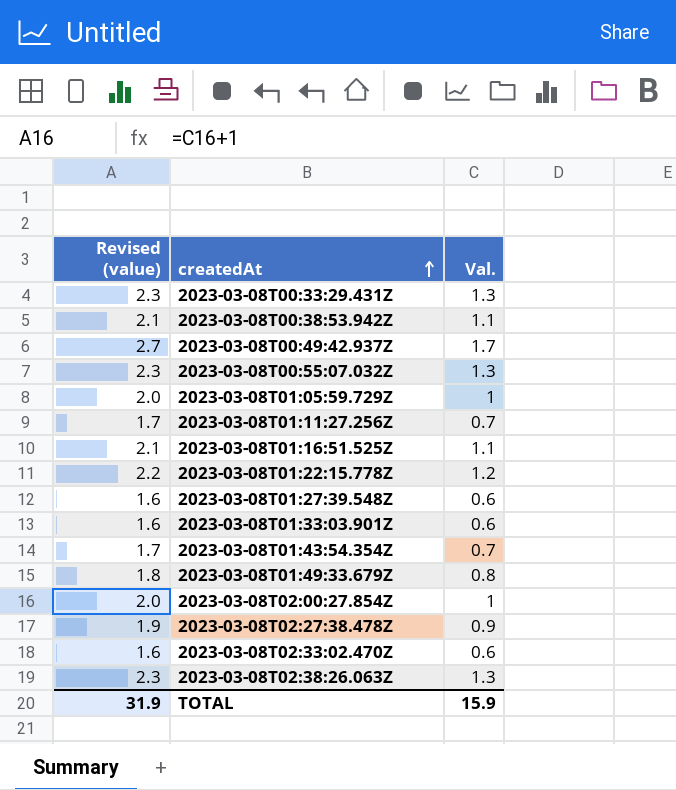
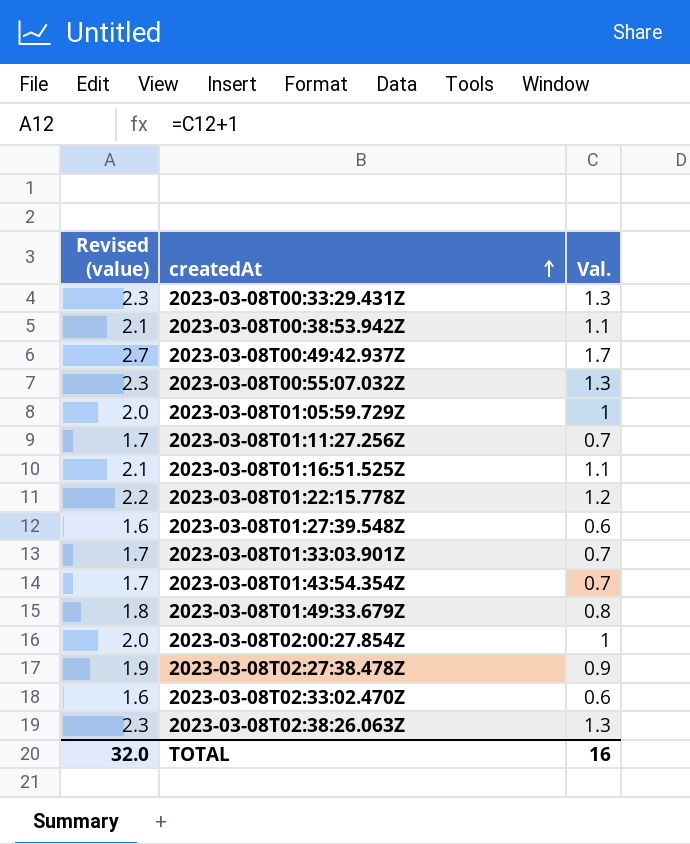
2023-03-08T01:33:03.901Z | Revised (value): 1.6 -> 1.7
2023-03-08T01:33:03.901Z | Val.: 0.6 -> 0.7
TOTAL | Revised (value): 31.9 -> 32.0
TOTAL | Val.: 15.9 -> 16

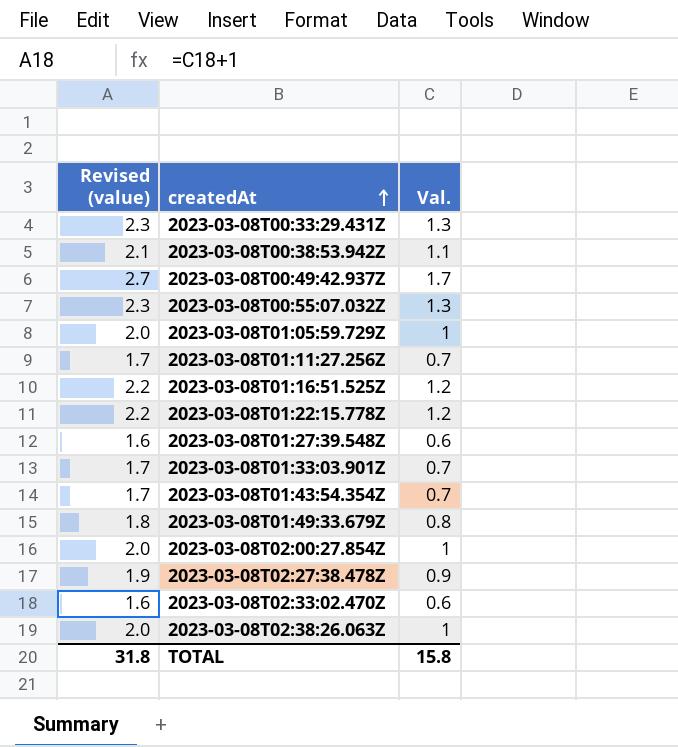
2023-03-08T01:16:51.525Z | Revised (value): 2.1 -> 2.2
2023-03-08T01:16:51.525Z | Val.: 1.1 -> 1.2
2023-03-08T02:38:26.063Z | Revised (value): 2.3 -> 2.0
2023-03-08T02:38:26.063Z | Val.: 1.3 -> 1
TOTAL | Revised (value): 32.0 -> 31.8
TOTAL | Val.: 16 -> 15.8

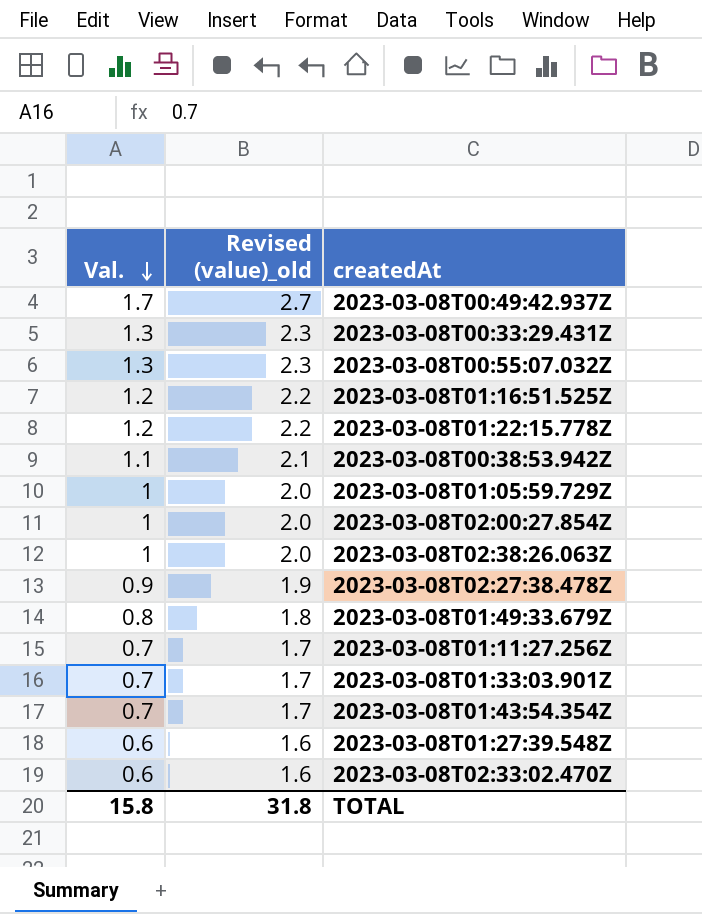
row order: createdAt ascending -> Val. descending
column Val. | position: 3 -> 1
column name: Revised (value) -> Revised (value)_old

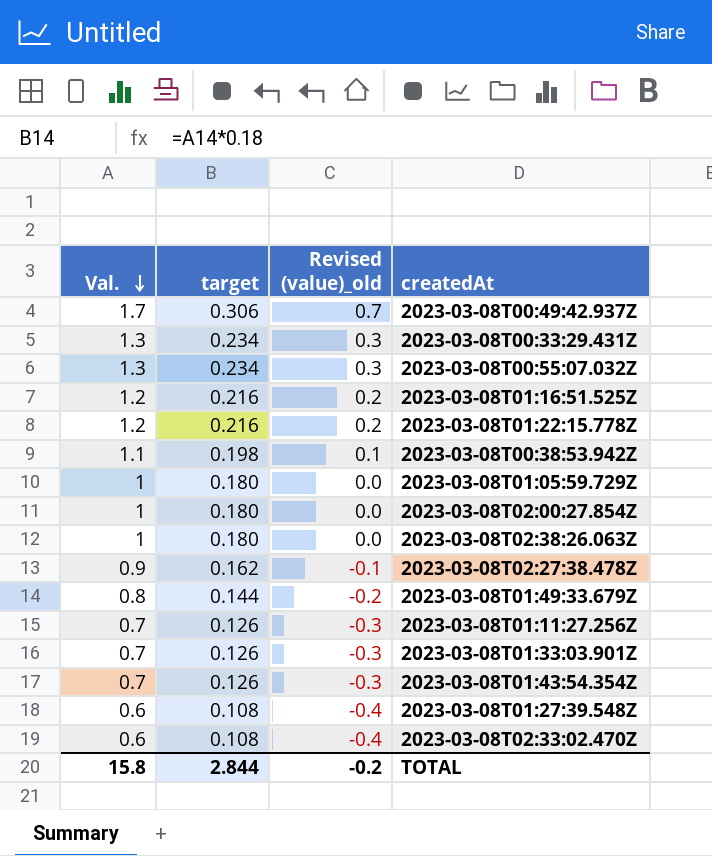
column target | formula: none -> [Val.] * 0.18
column Revised (value)_old | formula: [Val.] + 1 -> [Val.] - 1
TOTAL | Revised (value)_old: 31.8 -> -0.2

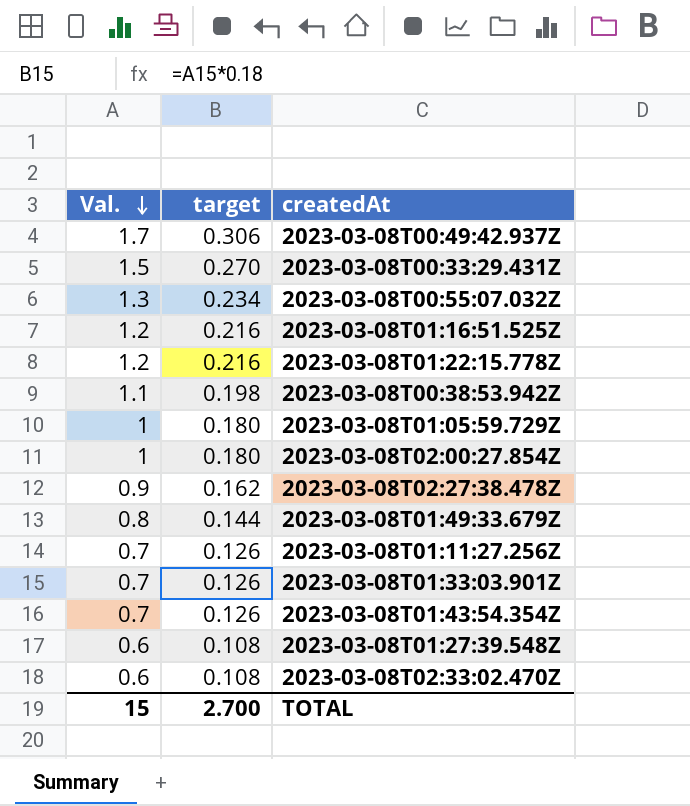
column Revised (value)_old | formula: [Val.] - 1 -> none
row 2023-03-08T02:38:26.063Z: 1 | 0.180 | 0.0 -> none
2023-03-08T00:33:29.431Z | Val.: 1.3 -> 1.5
2023-03-08T00:33:29.431Z | target: 0.234 -> 0.270
TOTAL | Val.: 15.8 -> 15
TOTAL | target: 2.844 -> 2.700

